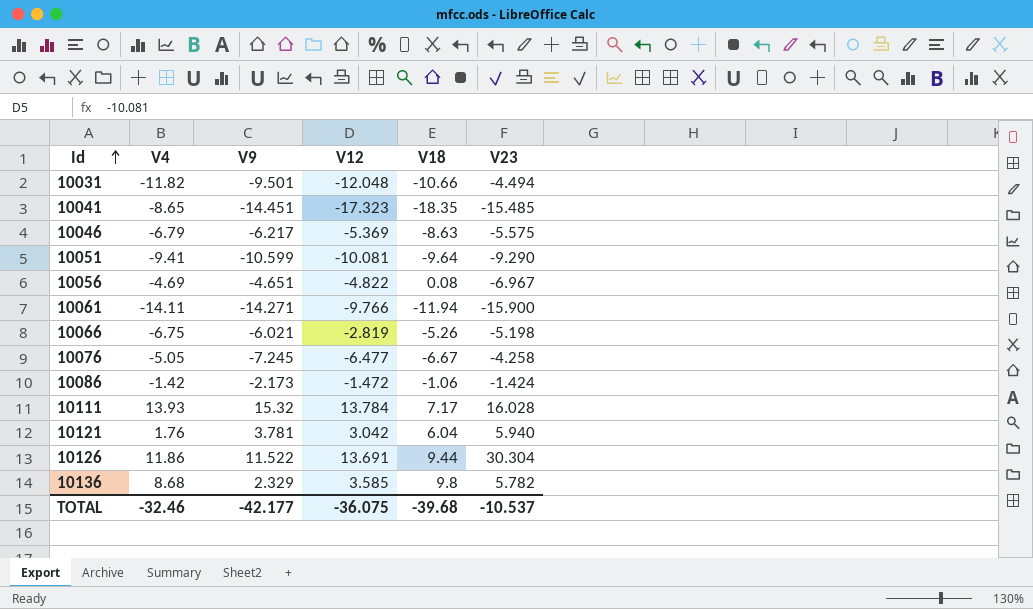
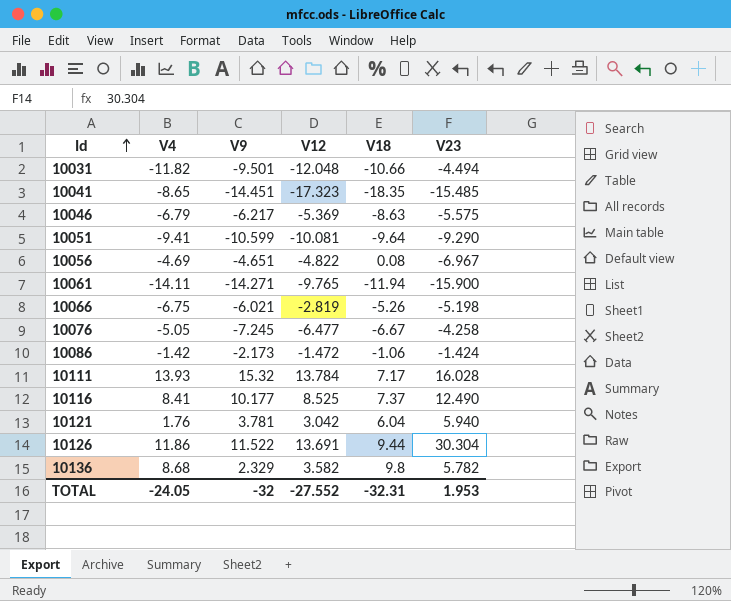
10061 | V12: -9.766 -> -9.765
row 10116: none -> 8.41 | 10.177 | 8.525 | 7.37 | 12.490
10136 | V12: 3.585 -> 3.582
TOTAL | V4: -32.46 -> -24.05
TOTAL | V9: -42.177 -> -32
TOTAL | V12: -36.075 -> -27.552
TOTAL | V18: -39.68 -> -32.31
TOTAL | V23: -10.537 -> 1.953

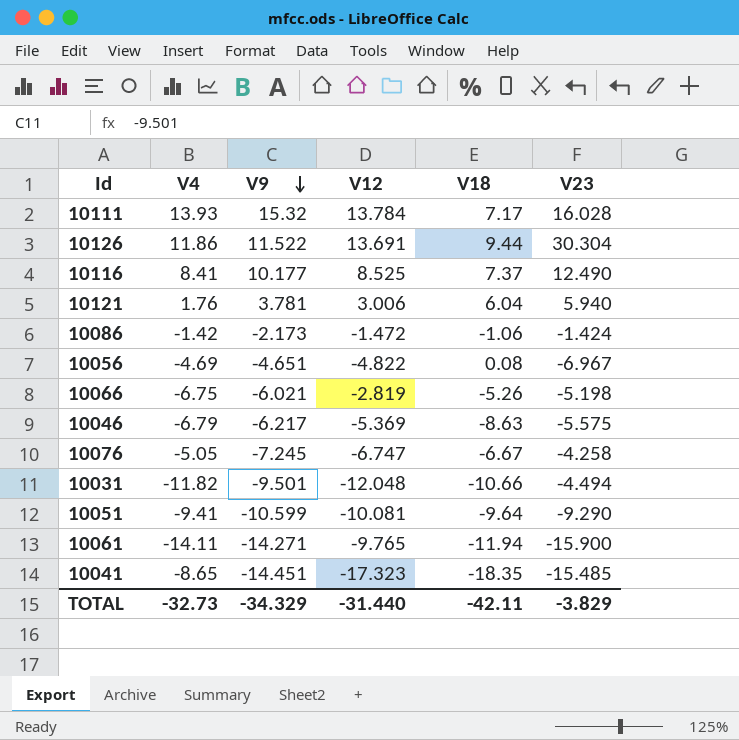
row order: Id ascending -> V9 descending
row 10136: 8.68 | 2.329 | 3.582 | 9.8 | 5.782 -> none
10121 | V12: 3.042 -> 3.006
10076 | V12: -6.477 -> -6.747
TOTAL | V4: -24.05 -> -32.73
TOTAL | V9: -32 -> -34.329
TOTAL | V12: -27.552 -> -31.440
TOTAL | V18: -32.31 -> -42.11
TOTAL | V23: 1.953 -> -3.829

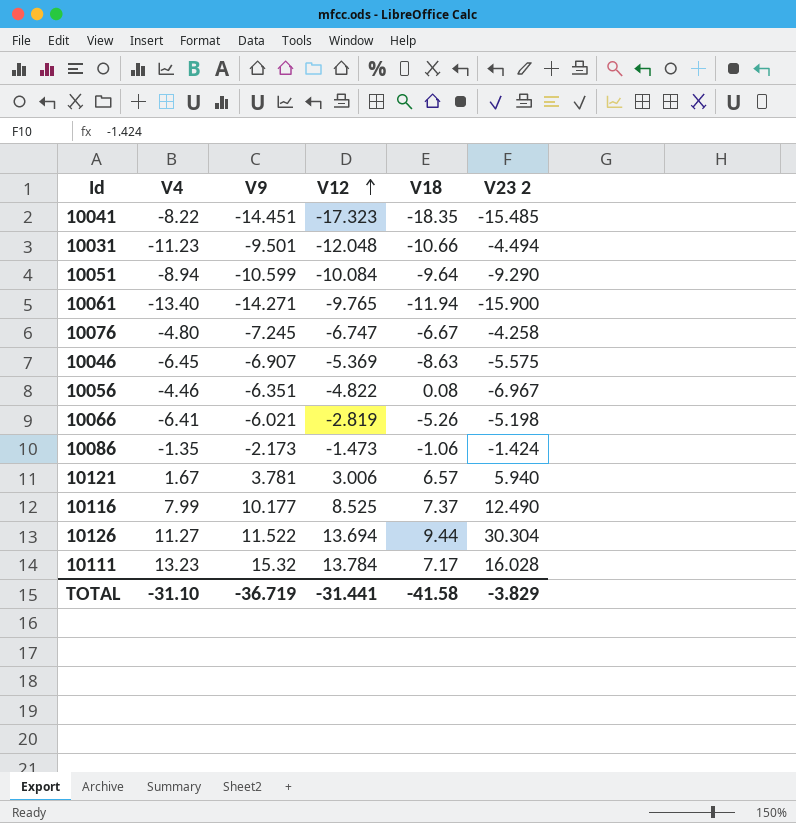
row order: V9 descending -> V12 ascending
column name: V23 -> V23 2
10041 | V4: -8.65 -> -8.22
10031 | V4: -11.82 -> -11.23
10051 | V4: -9.41 -> -8.94
10051 | V12: -10.081 -> -10.084
10061 | V4: -14.11 -> -13.40
10076 | V4: -5.05 -> -4.80
10046 | V4: -6.79 -> -6.45
10046 | V9: -6.217 -> -6.907
10056 | V4: -4.69 -> -4.46
10056 | V9: -4.651 -> -6.351
10066 | V4: -6.75 -> -6.41
10086 | V4: -1.42 -> -1.35
10086 | V12: -1.472 -> -1.473
10121 | V4: 1.76 -> 1.67
10121 | V18: 6.04 -> 6.57
10116 | V4: 8.41 -> 7.99
10126 | V4: 11.86 -> 11.27
10126 | V12: 13.691 -> 13.694
10111 | V4: 13.93 -> 13.23
TOTAL | V4: -32.73 -> -31.10
TOTAL | V9: -34.329 -> -36.719
TOTAL | V12: -31.440 -> -31.441
TOTAL | V18: -42.11 -> -41.58

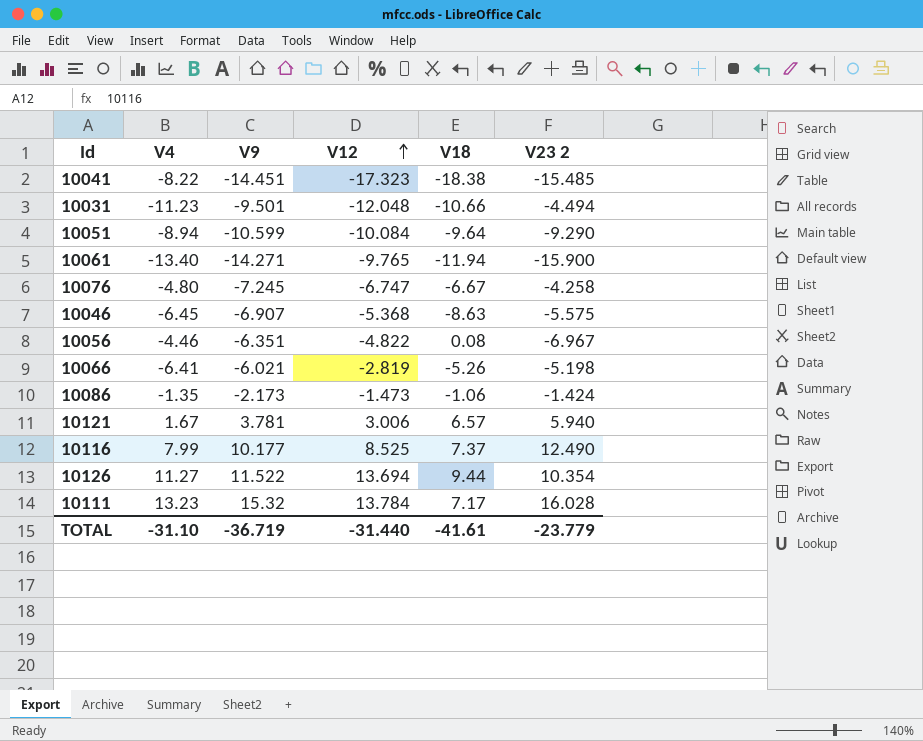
10041 | V18: -18.35 -> -18.38
10046 | V12: -5.369 -> -5.368
10126 | V23 2: 30.304 -> 10.354
TOTAL | V12: -31.441 -> -31.440
TOTAL | V18: -41.58 -> -41.61
TOTAL | V23 2: -3.829 -> -23.779

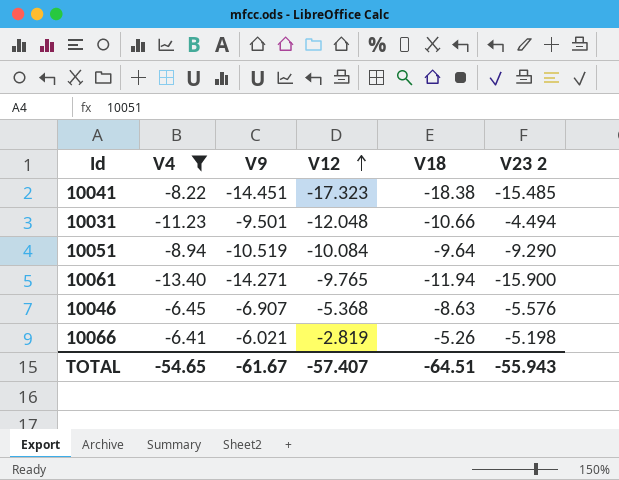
filter: none -> V4 <= -6.41
10051 | V9: -10.599 -> -10.519
10046 | V23 2: -5.575 -> -5.576
TOTAL | V4: -31.10 -> -54.65
TOTAL | V9: -36.719 -> -61.67
TOTAL | V12: -31.440 -> -57.407
TOTAL | V18: -41.61 -> -64.51
TOTAL | V23 2: -23.779 -> -55.943

